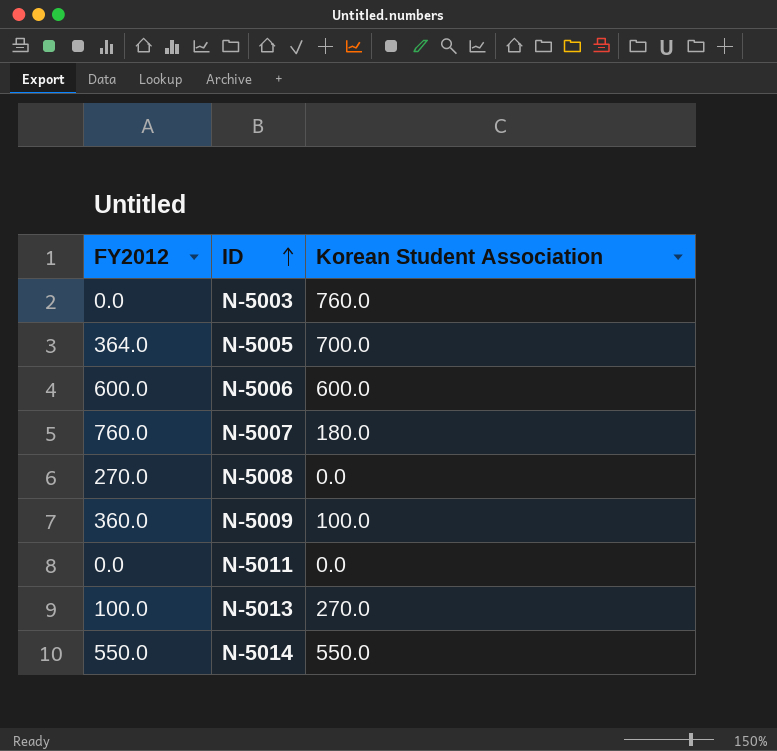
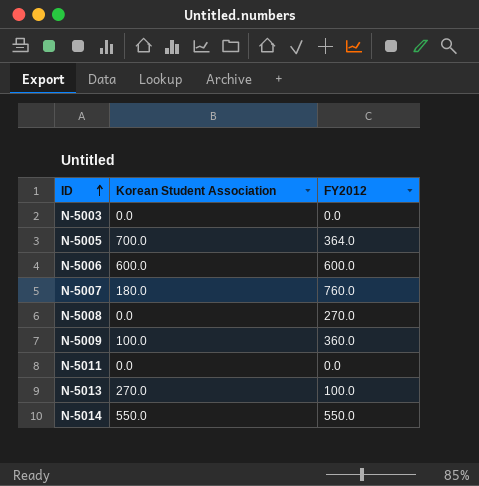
column FY2012 | position: 1 -> 3
N-5003 | Korean Student Association: 760.0 -> 0.0

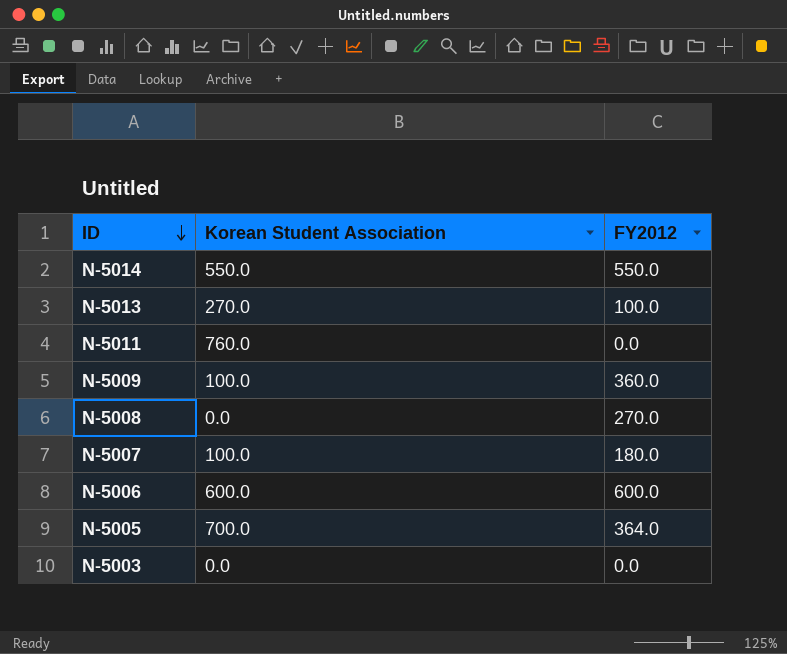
row order: ID ascending -> ID descending
N-5011 | Korean Student Association: 0.0 -> 760.0
N-5007 | Korean Student Association: 180.0 -> 100.0
N-5007 | FY2012: 760.0 -> 180.0

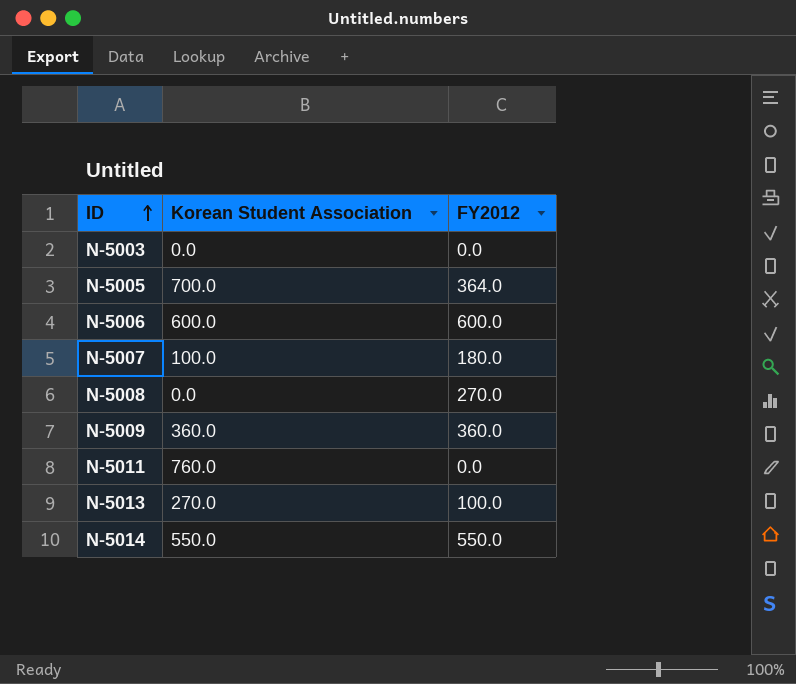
row order: ID descending -> ID ascending
N-5009 | Korean Student Association: 100.0 -> 360.0

